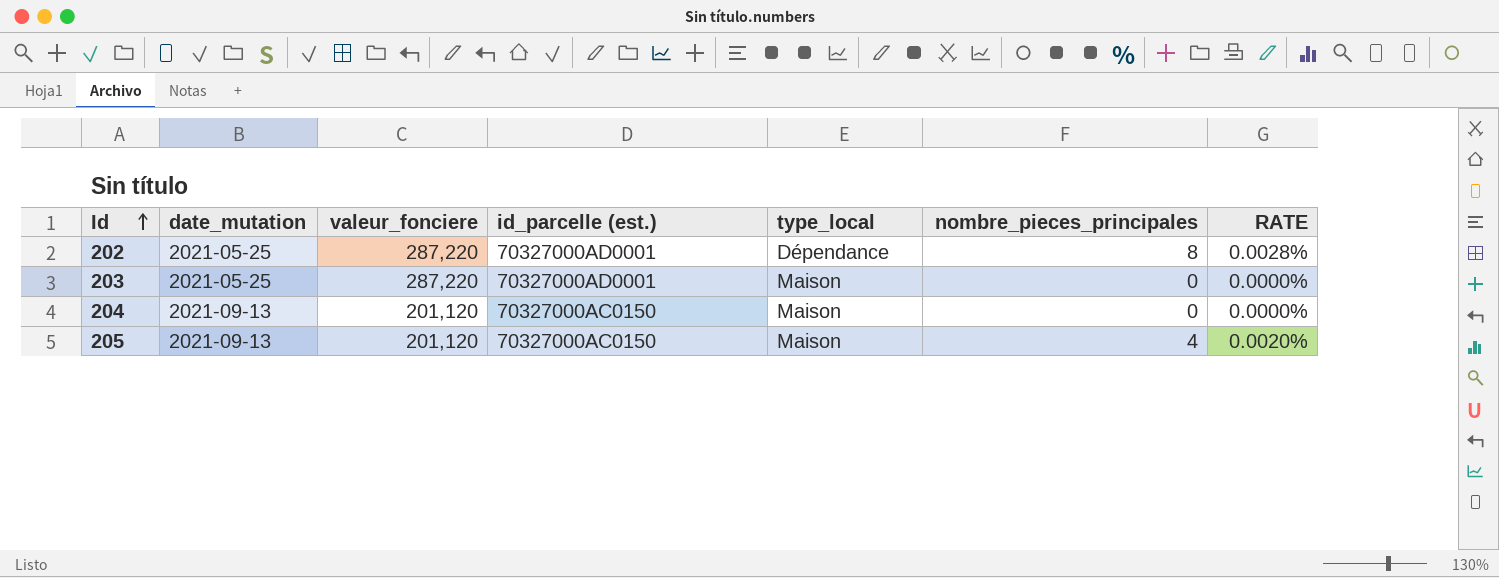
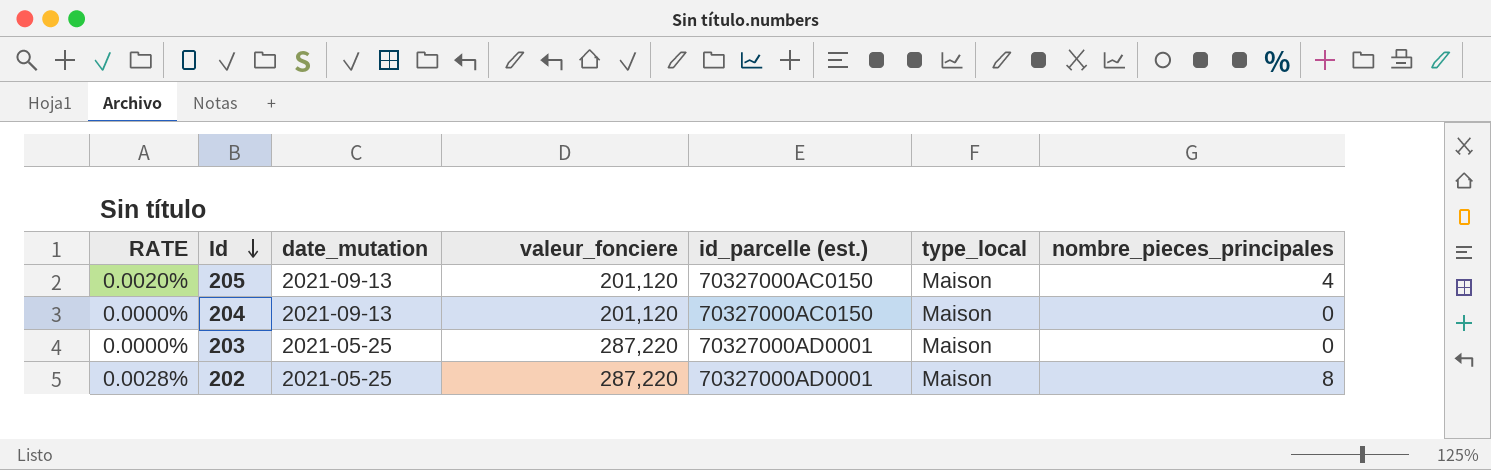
row order: Id ascending -> Id descending
column RATE | position: 7 -> 1
202 | type_local: Dépendance -> Maison

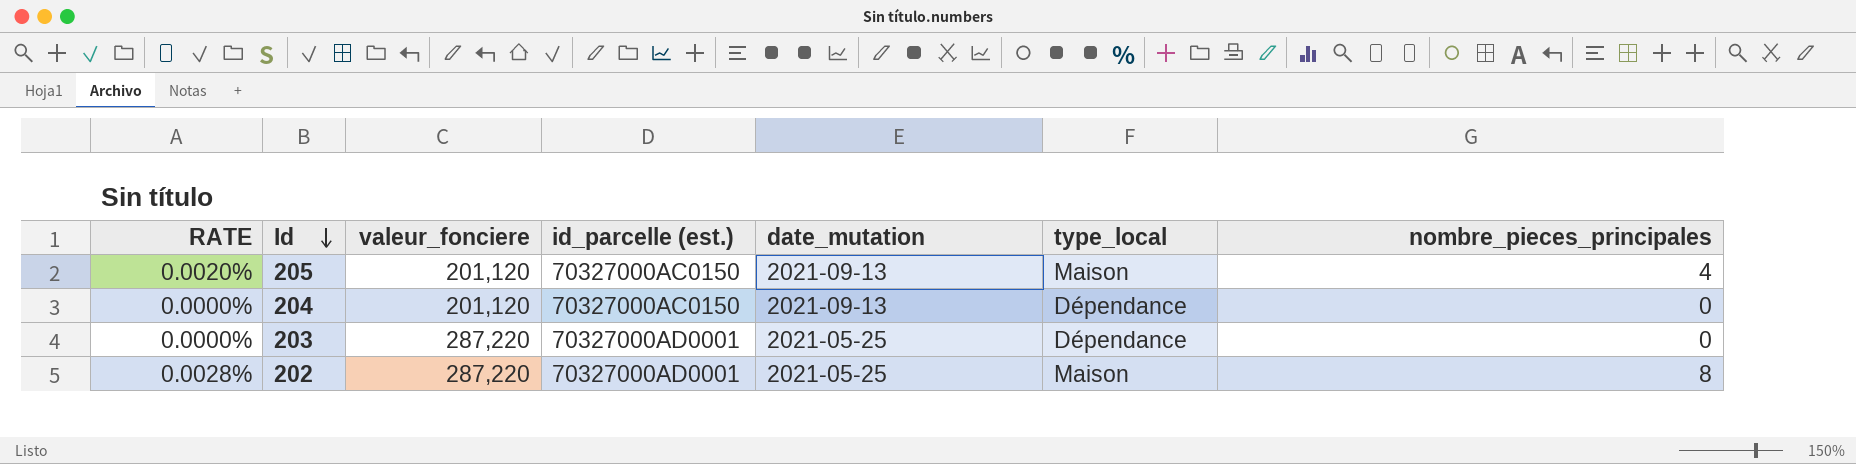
column date_mutation | position: 3 -> 5
204 | type_local: Maison -> Dépendance
203 | type_local: Maison -> Dépendance

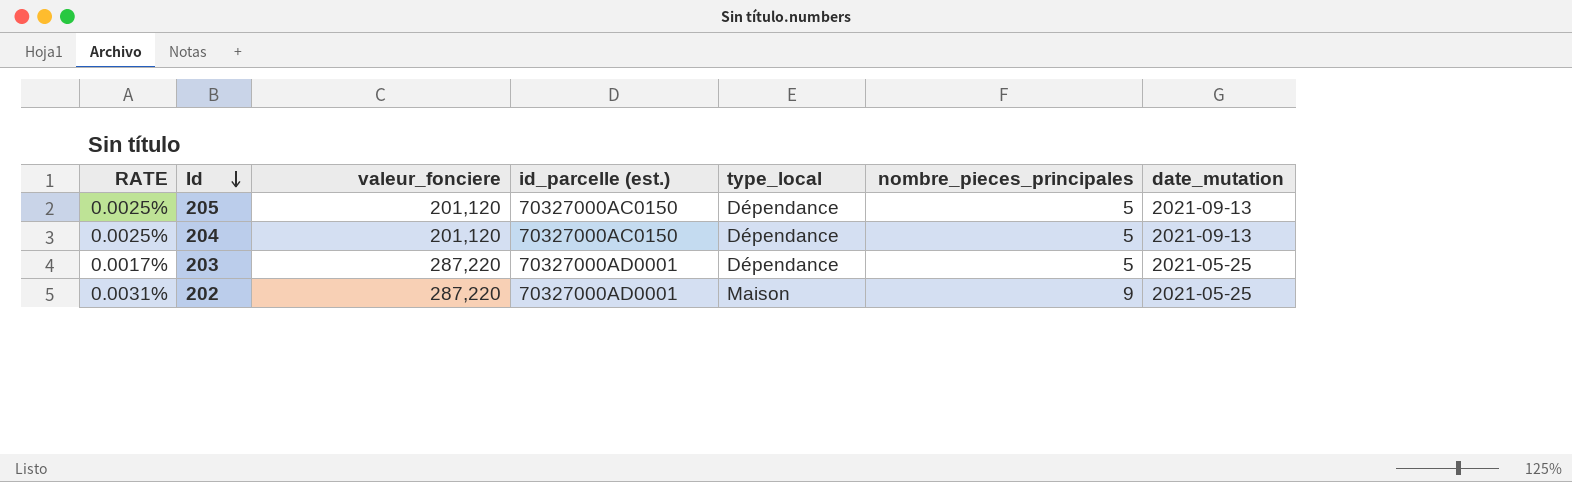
column date_mutation | position: 5 -> 7
205 | RATE: 0.0020% -> 0.0025%
205 | type_local: Maison -> Dépendance
205 | nombre_pieces_principales: 4 -> 5
204 | RATE: 0.0000% -> 0.0025%
204 | nombre_pieces_principales: 0 -> 5
203 | RATE: 0.0000% -> 0.0017%
203 | nombre_pieces_principales: 0 -> 5
202 | RATE: 0.0028% -> 0.0031%
202 | nombre_pieces_principales: 8 -> 9

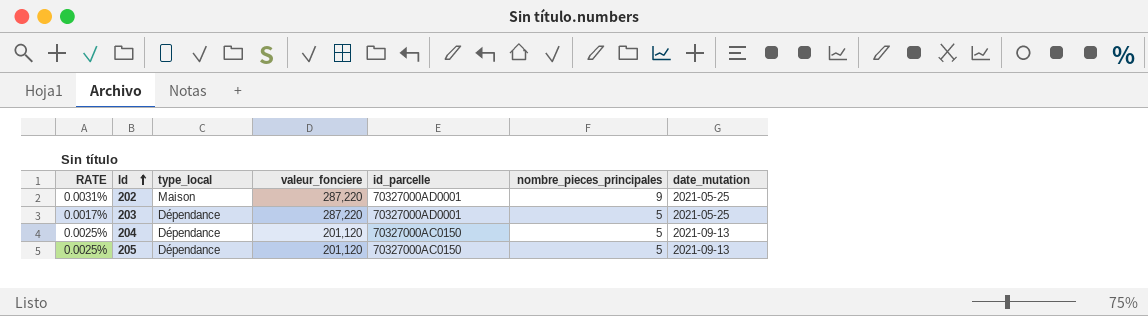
row order: Id descending -> Id ascending
column type_local | position: 5 -> 3
column name: id_parcelle (est.) -> id_parcelle

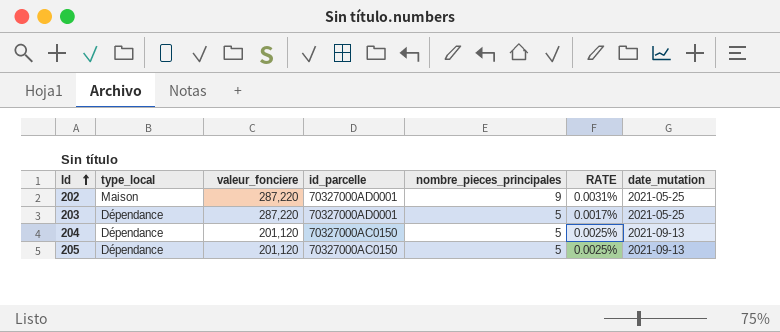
column RATE | position: 1 -> 6

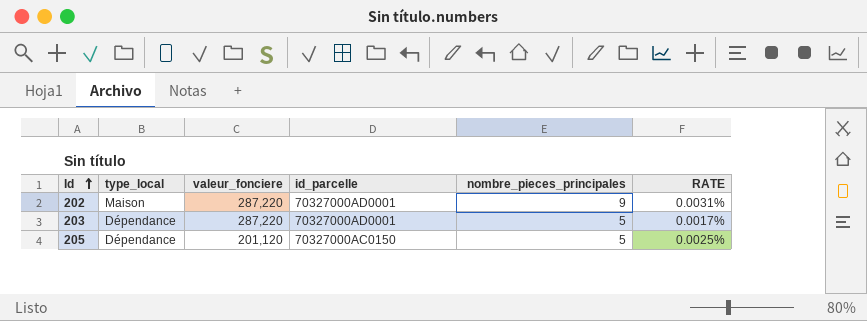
column date_mutation | position: 7 -> none
row 204: Dépendance | 201,120 | 70327000AC0150 | 5 | 0.0025% | 2021-09-13 -> none

